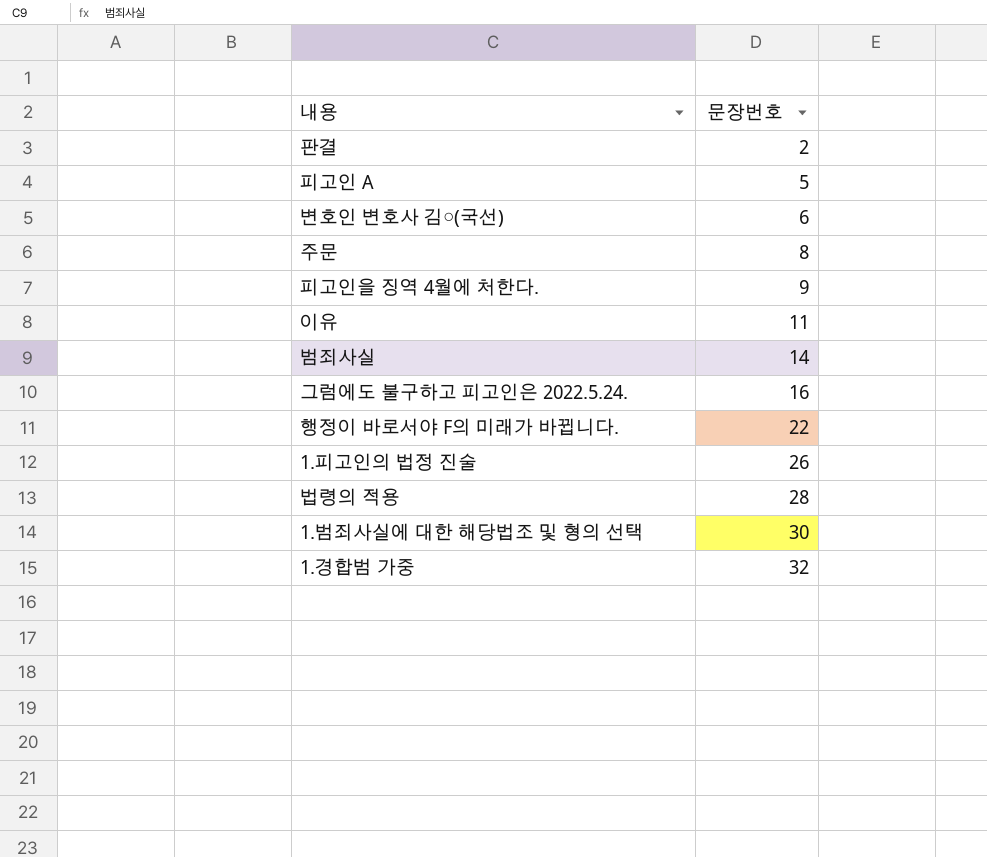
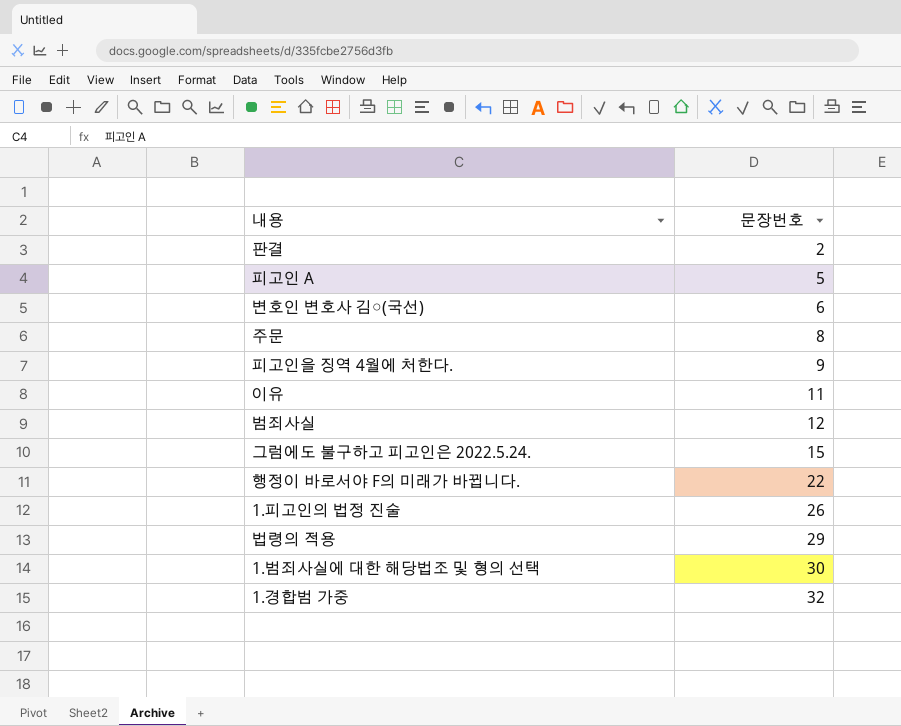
범죄사실 | 문장번호: 14 -> 12
그럼에도 불구하고 피고인은 2022.5.24. | 문장번호: 16 -> 15
법령의 적용 | 문장번호: 28 -> 29

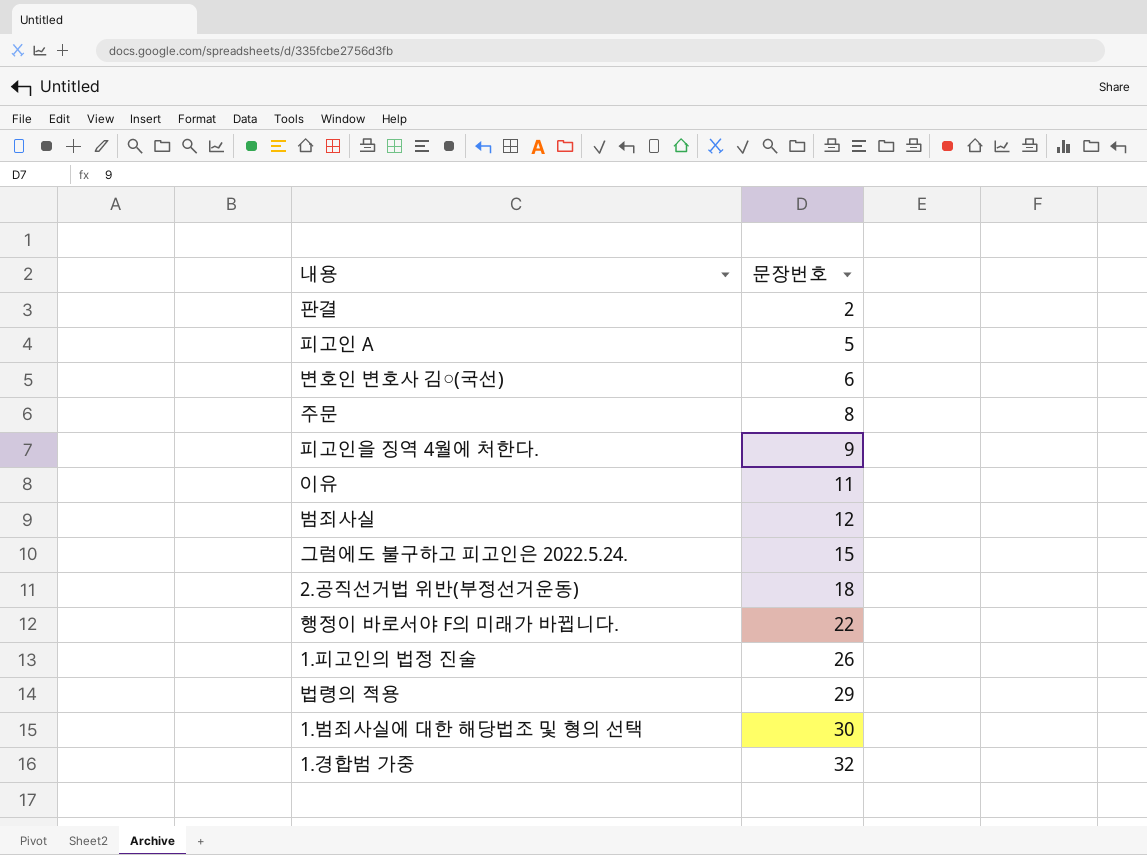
row 2.공직선거법 위반(부정선거운동): none -> 18

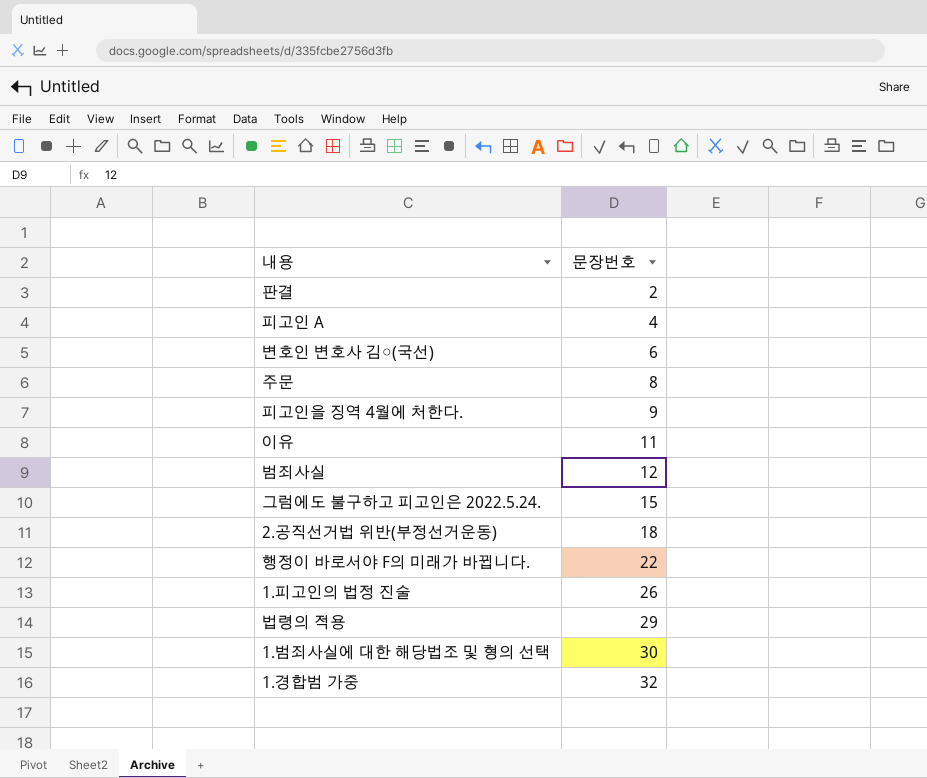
피고인 A | 문장번호: 5 -> 4

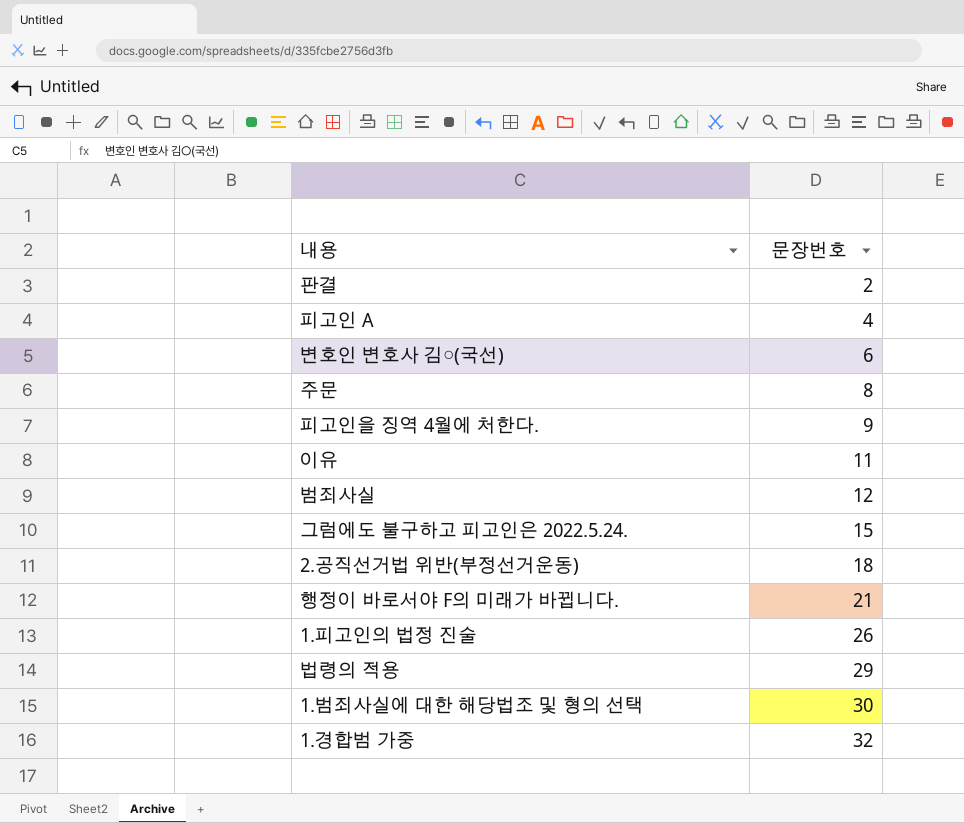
행정이 바로서야 F의 미래가 바뀝니다. | 문장번호: 22 -> 21

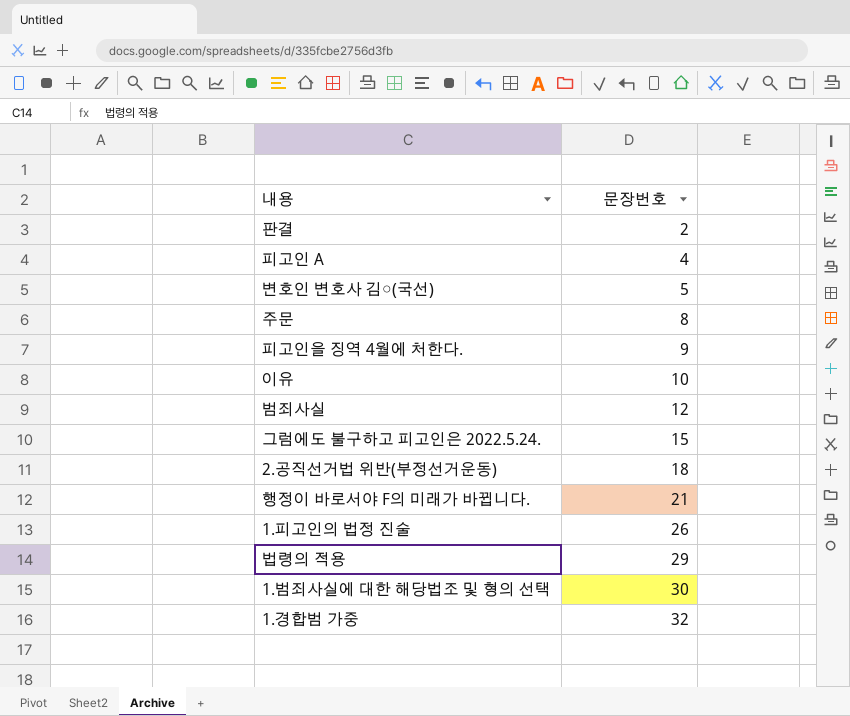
변호인 변호사 김○(국선) | 문장번호: 6 -> 5
이유 | 문장번호: 11 -> 10

